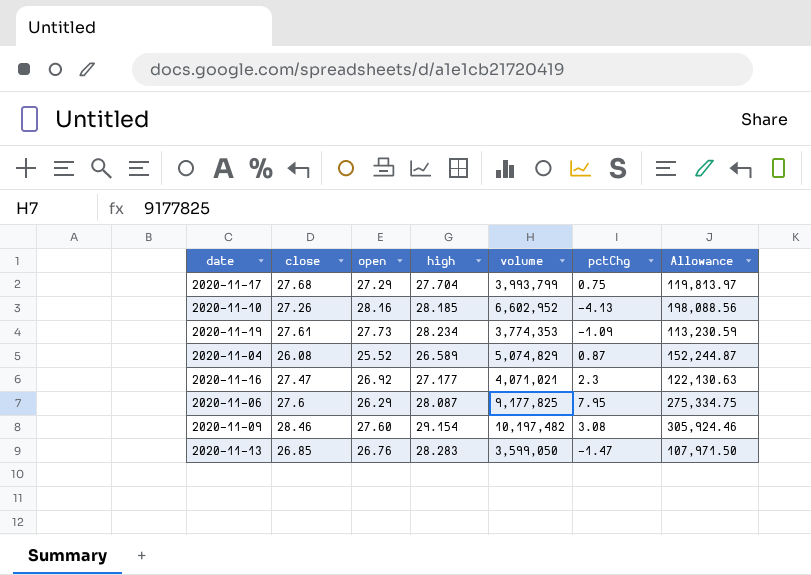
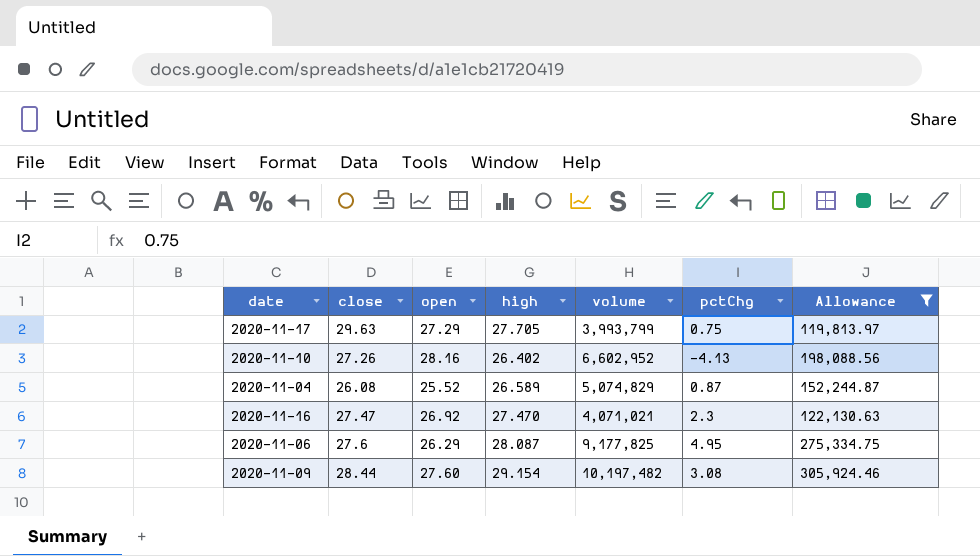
filter: none -> Allowance >= 119,813.97
2020-11-17 | close: 27.68 -> 29.63
2020-11-17 | high: 27.704 -> 27.705
2020-11-10 | high: 28.185 -> 26.402
2020-11-16 | high: 27.177 -> 27.470
2020-11-06 | pctChg: 7.95 -> 4.95
2020-11-09 | close: 28.46 -> 28.44

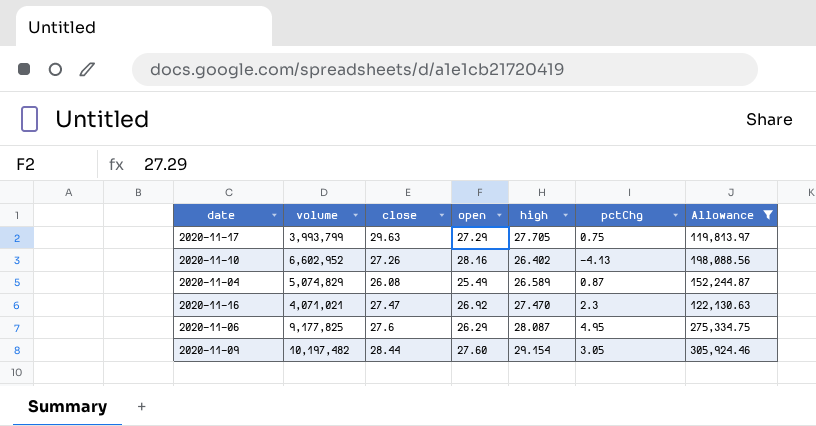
column volume | position: 5 -> 2
2020-11-04 | open: 25.52 -> 25.49
2020-11-09 | pctChg: 3.08 -> 3.05

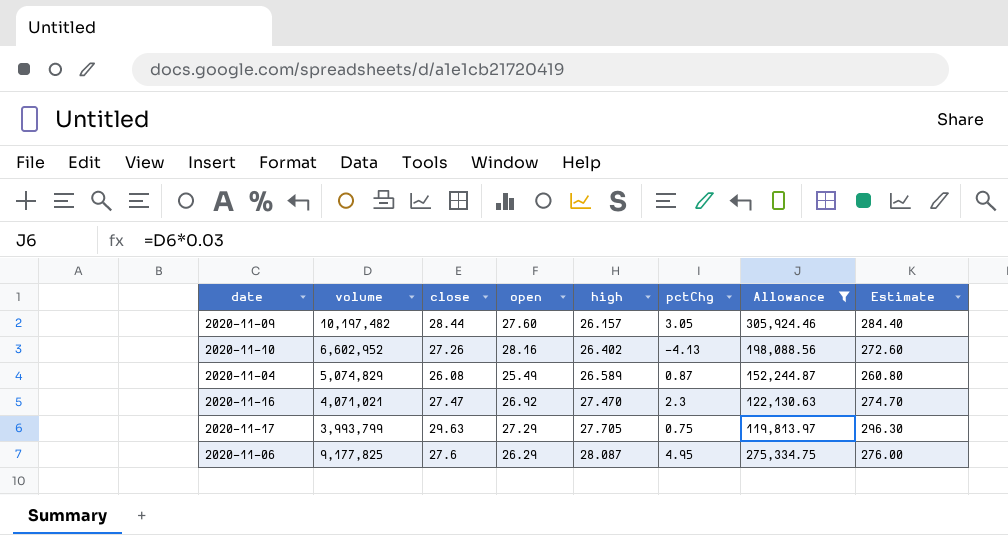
row order: none -> high ascending
column Estimate | formula: none -> [close] * 10
2020-11-09 | high: 29.154 -> 26.157

